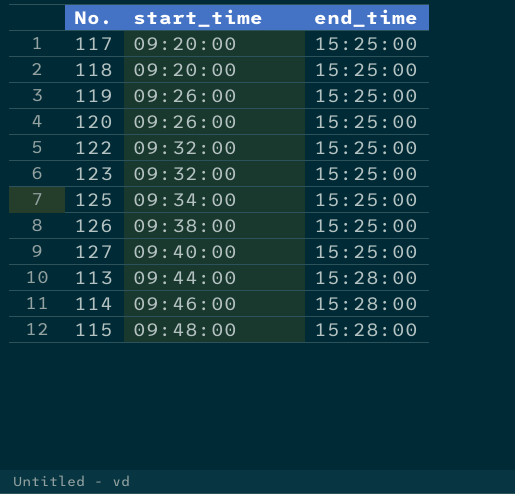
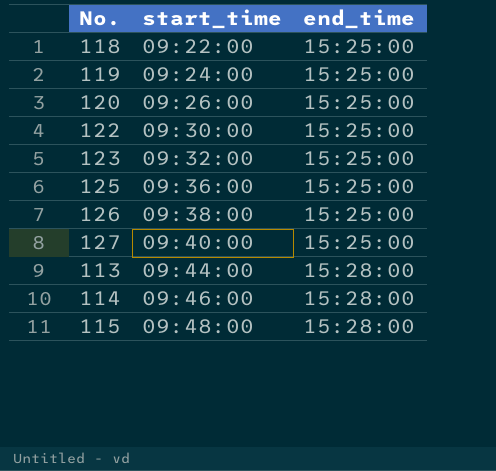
row 117: 09:20:00 | 15:25:00 -> none
118 | start_time: 09:20:00 -> 09:22:00
119 | start_time: 09:26:00 -> 09:24:00
122 | start_time: 09:32:00 -> 09:30:00
125 | start_time: 09:34:00 -> 09:36:00

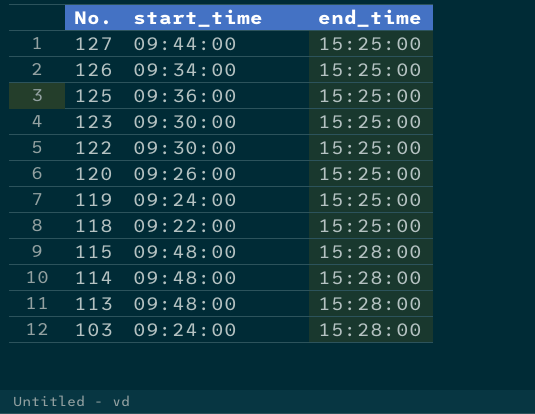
row order: start_time ascending -> No. descending
127 | start_time: 09:40:00 -> 09:44:00
126 | start_time: 09:38:00 -> 09:34:00
123 | start_time: 09:32:00 -> 09:30:00
114 | start_time: 09:46:00 -> 09:48:00
113 | start_time: 09:44:00 -> 09:48:00
row 103: none -> 09:24:00 | 15:28:00

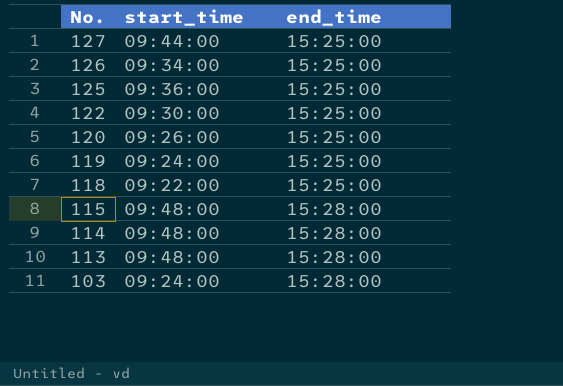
row 123: 09:30:00 | 15:25:00 -> none

